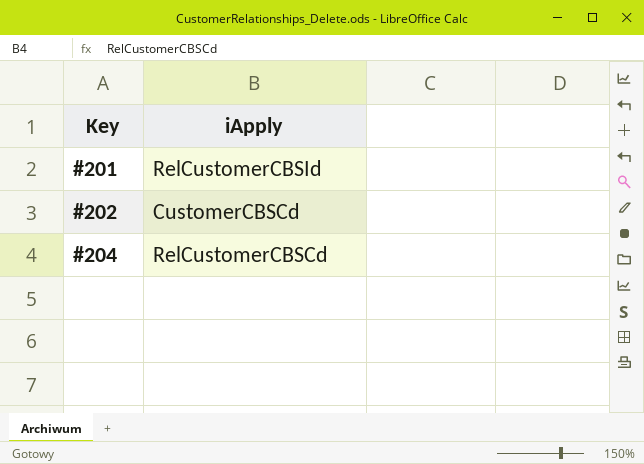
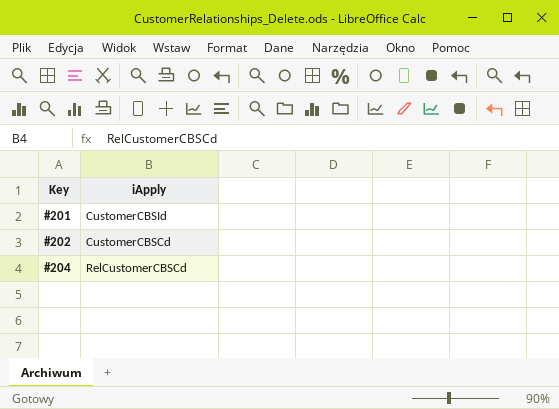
#201 | iApply: RelCustomerCBSId -> CustomerCBSId

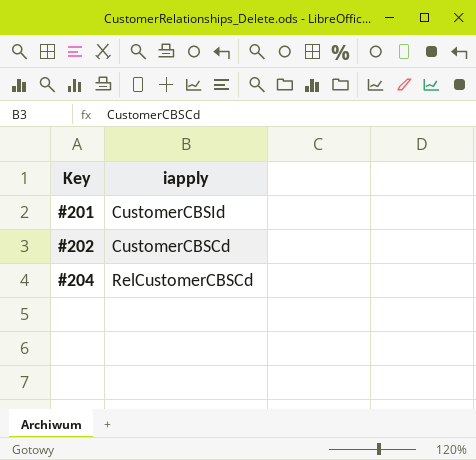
column name: iApply -> iapply

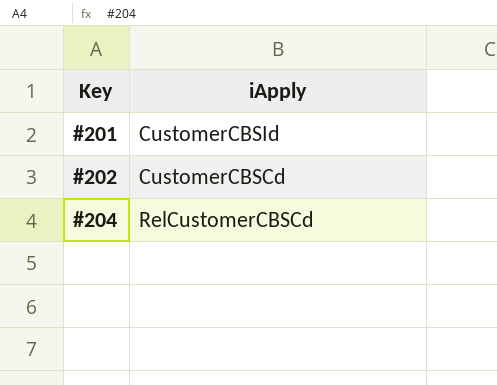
column name: iapply -> iApply

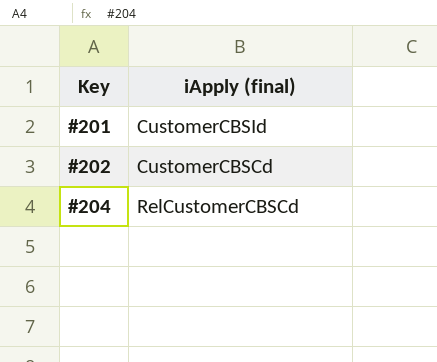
column name: iApply -> iApply (final)

